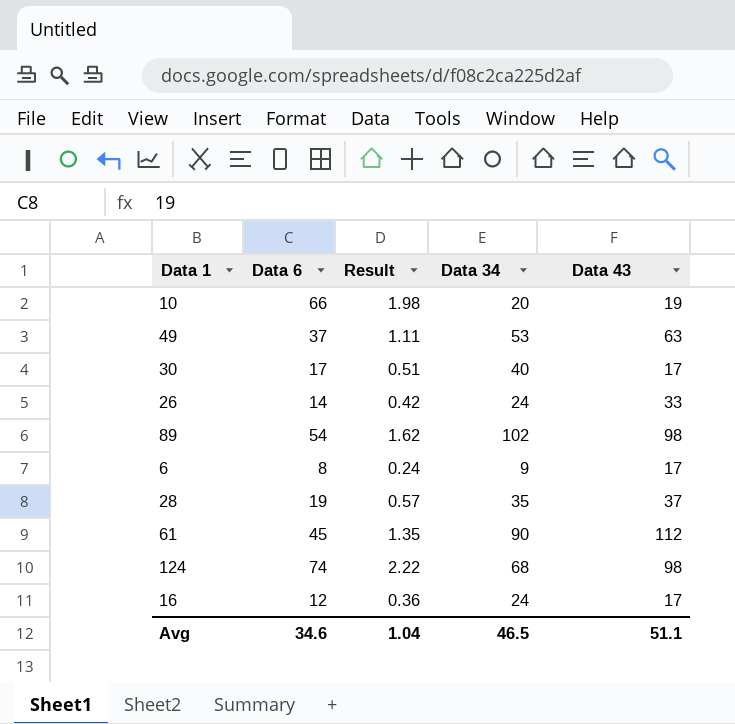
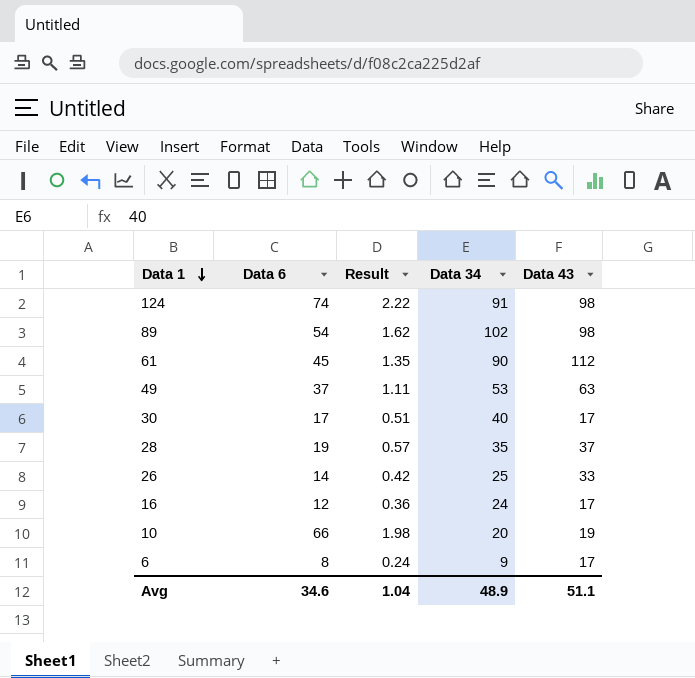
row order: none -> Data 1 descending
124 | Data 34: 68 -> 91
26 | Data 34: 24 -> 25
Avg | Data 34: 46.5 -> 48.9

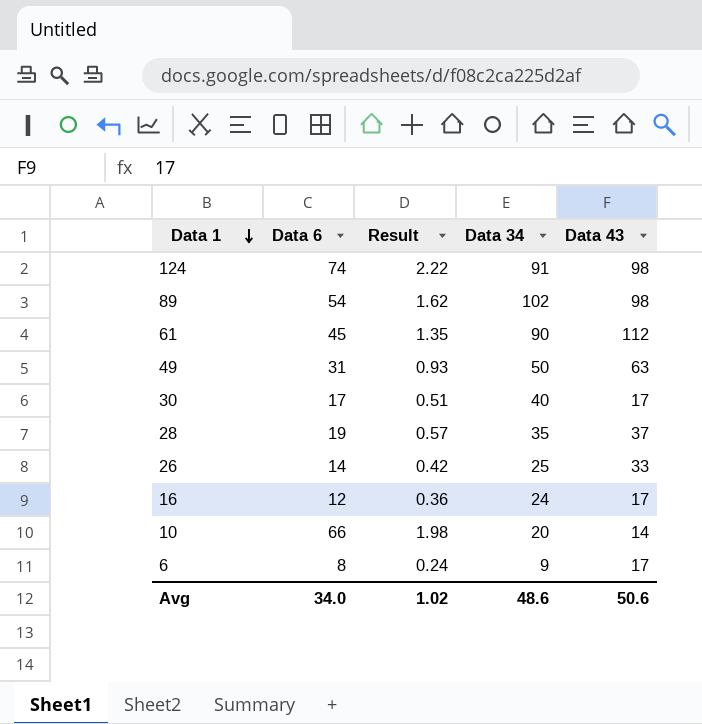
49 | Data 6: 37 -> 31
49 | Result: 1.11 -> 0.93
49 | Data 34: 53 -> 50
10 | Data 43: 19 -> 14
Avg | Data 6: 34.6 -> 34.0
Avg | Result: 1.04 -> 1.02
Avg | Data 34: 48.9 -> 48.6
Avg | Data 43: 51.1 -> 50.6

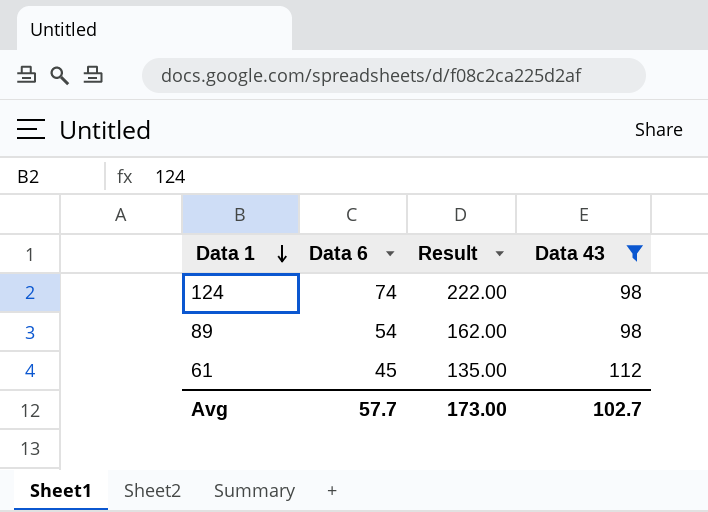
filter: none -> Data 43 >= 98
column Data 34 | position: 4 -> none
column Result | formula: [Data 6] * 0.03 -> [Data 6] * 3
Avg | Data 6: 34.0 -> 57.7
Avg | Result: 1.02 -> 173.00
Avg | Data 43: 50.6 -> 102.7

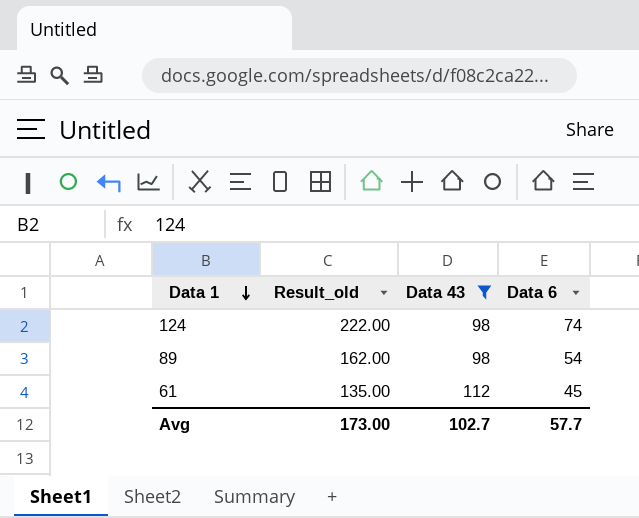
column name: Result -> Result_old
column Data 6 | position: 2 -> 4

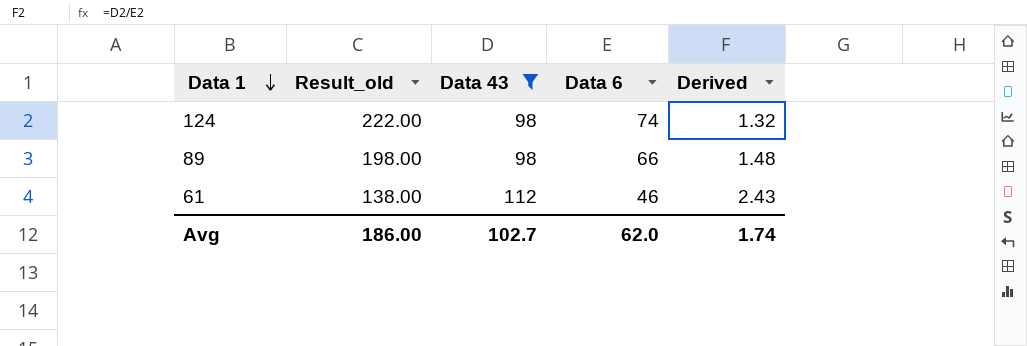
column Derived | formula: none -> [Data 43] / [Data 6]
89 | Result_old: 162.00 -> 198.00
89 | Data 6: 54 -> 66
61 | Result_old: 135.00 -> 138.00
61 | Data 6: 45 -> 46
Avg | Result_old: 173.00 -> 186.00
Avg | Data 6: 57.7 -> 62.0

